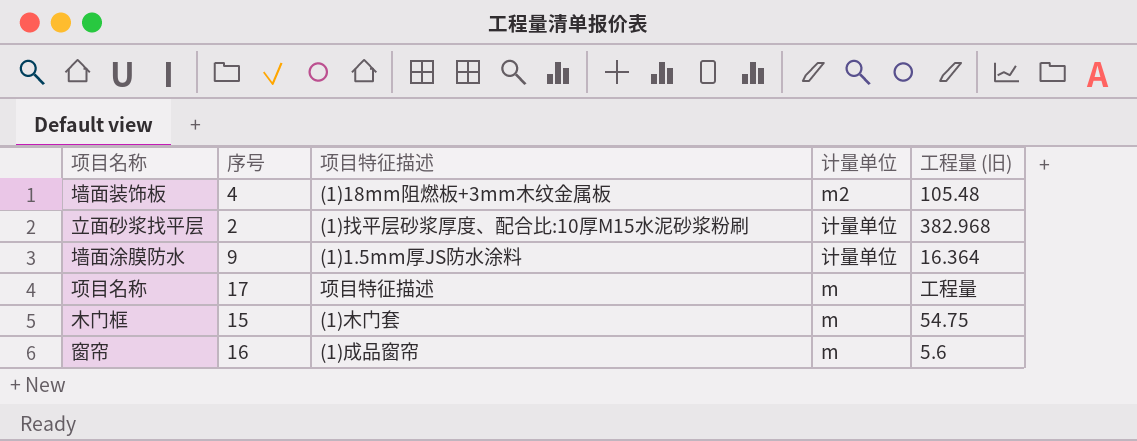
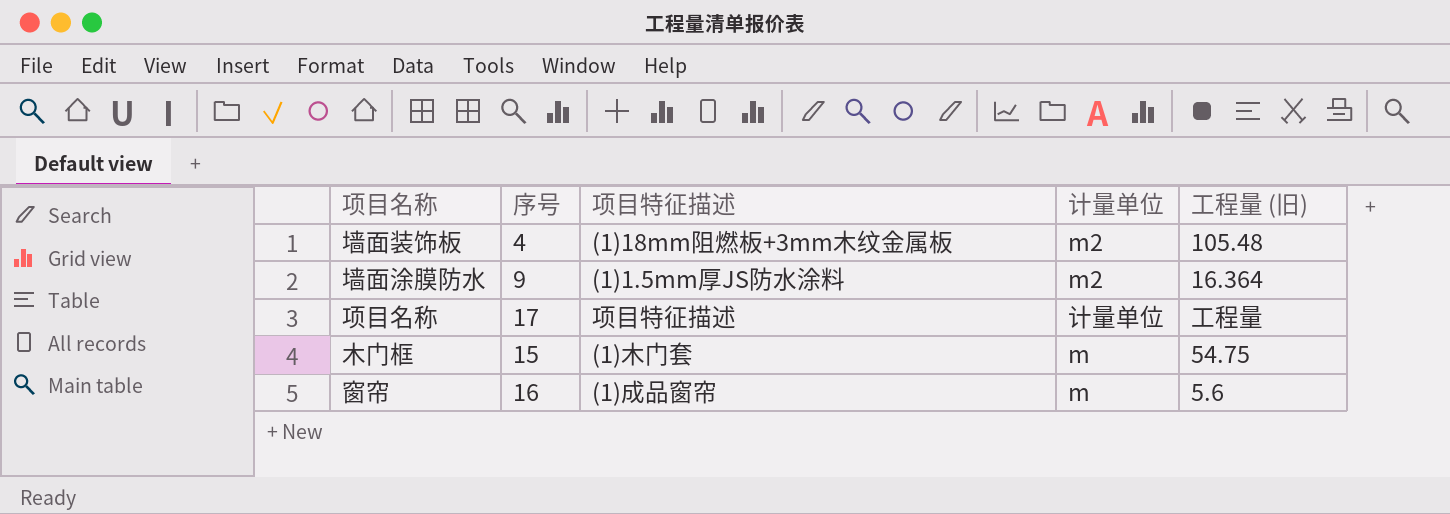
row 立面砂浆找平层: 2 | (1)找平层砂浆厚度、配合比:10厚M15水泥砂浆粉刷 | 计量单位 | 382.968 -> none
墙面涂膜防水 | 计量单位: 计量单位 -> m2
项目名称 | 计量单位: m -> 计量单位

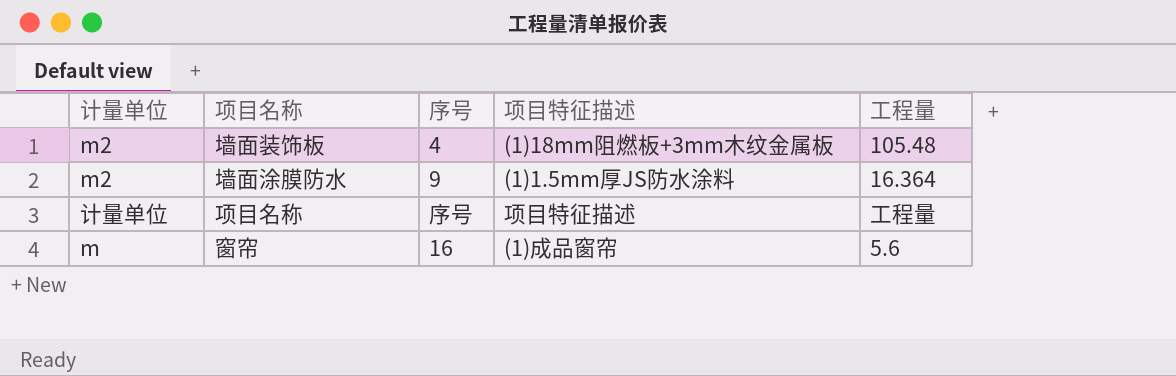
column 计量单位 | position: 4 -> 1
column name: 工程量 (旧) -> 工程量
row 木门框: 15 | (1)木门套 | m | 54.75 -> none
项目名称 | 序号: 17 -> 序号

